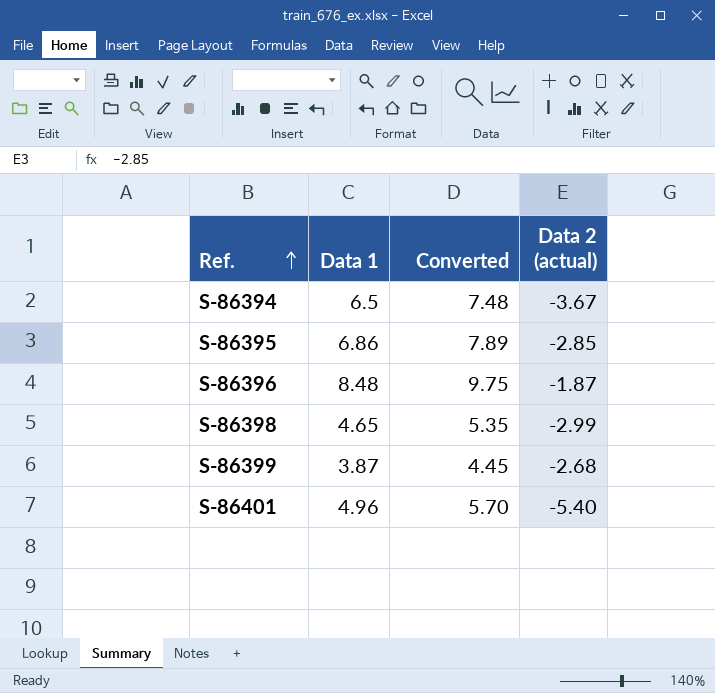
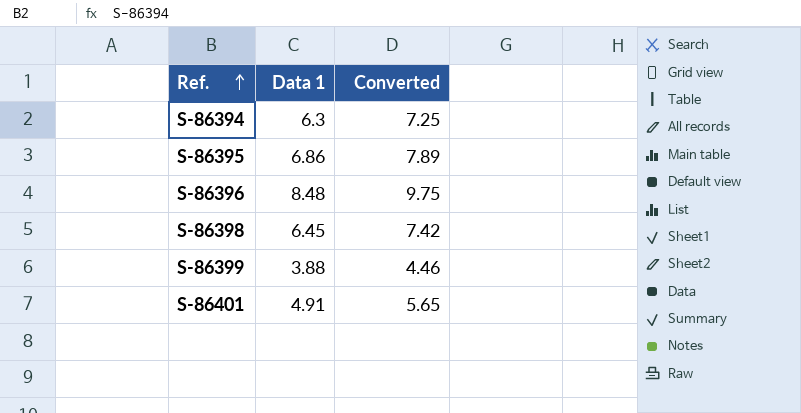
column Data 2 (actual) | position: 4 -> none
S-86394 | Data 1: 6.5 -> 6.3
S-86394 | Converted: 7.48 -> 7.25
S-86398 | Data 1: 4.65 -> 6.45
S-86398 | Converted: 5.35 -> 7.42
S-86399 | Data 1: 3.87 -> 3.88
S-86399 | Converted: 4.45 -> 4.46
S-86401 | Data 1: 4.96 -> 4.91
S-86401 | Converted: 5.70 -> 5.65

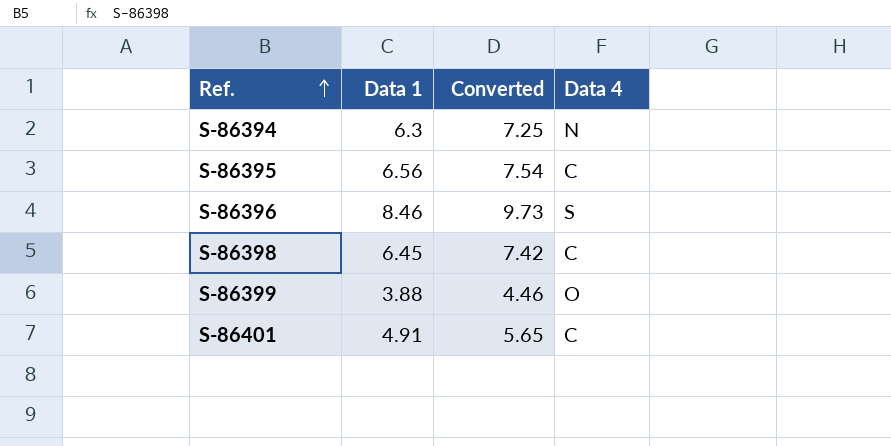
column Data 4 | position: none -> 4
S-86395 | Data 1: 6.86 -> 6.56
S-86395 | Converted: 7.89 -> 7.54
S-86396 | Data 1: 8.48 -> 8.46
S-86396 | Converted: 9.75 -> 9.73

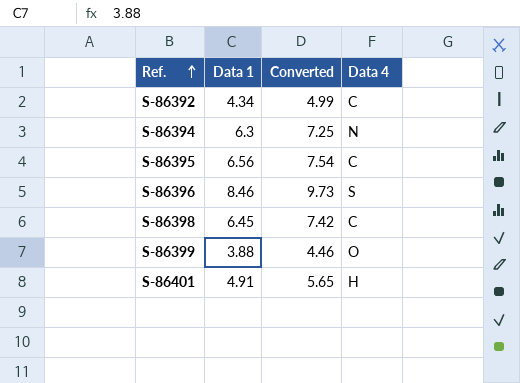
row S-86392: none -> 4.34 | 4.99 | C
S-86401 | Data 4: C -> H

